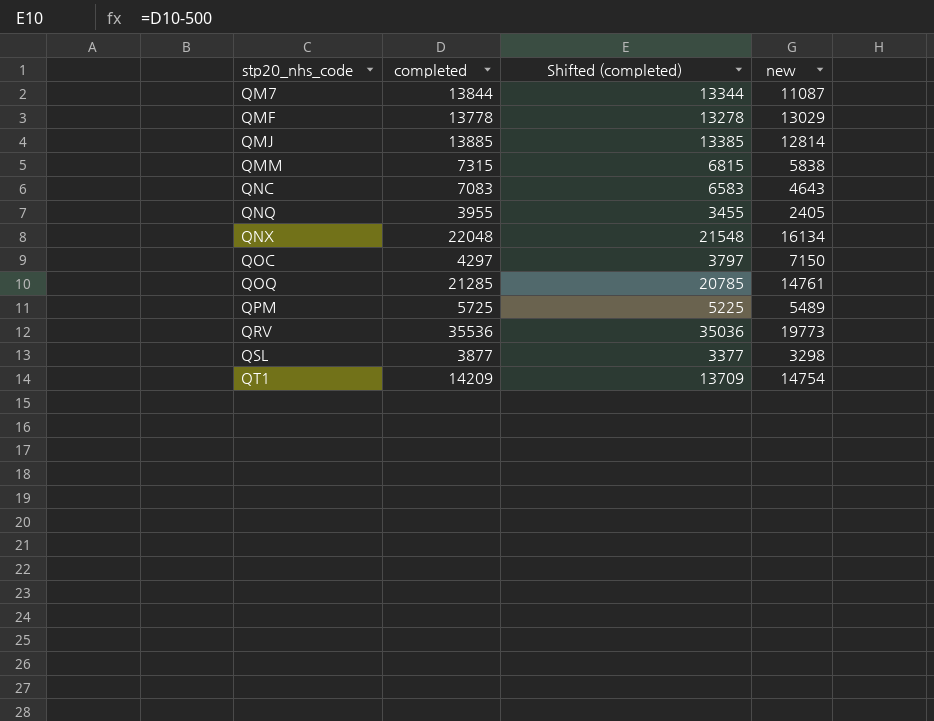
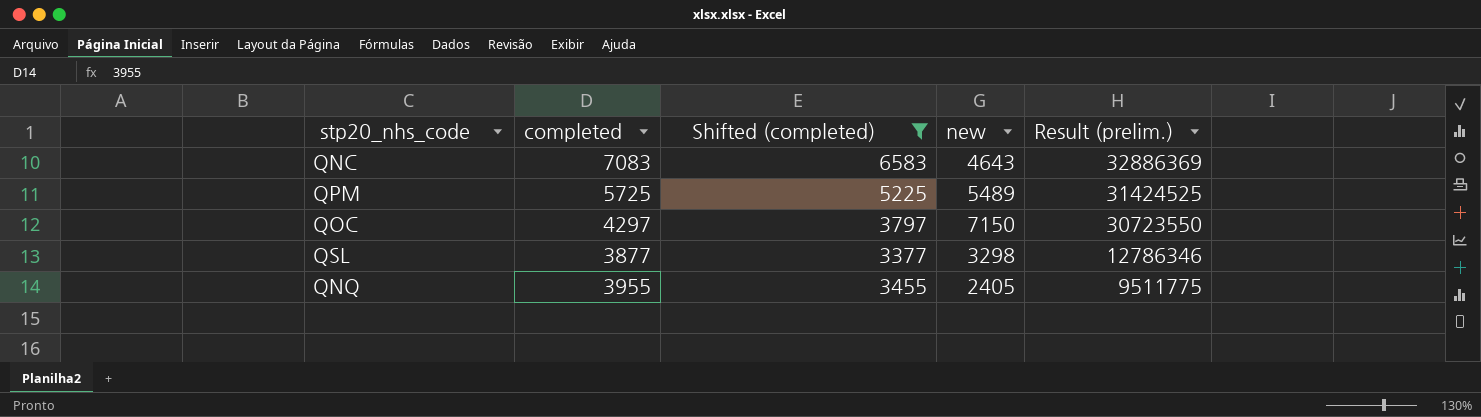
filter: none -> Shifted (completed) <= 6583
row order: stp20_nhs_code ascending -> Result (prelim.) descending
column Result (prelim.) | formula: none -> [completed] * [new]

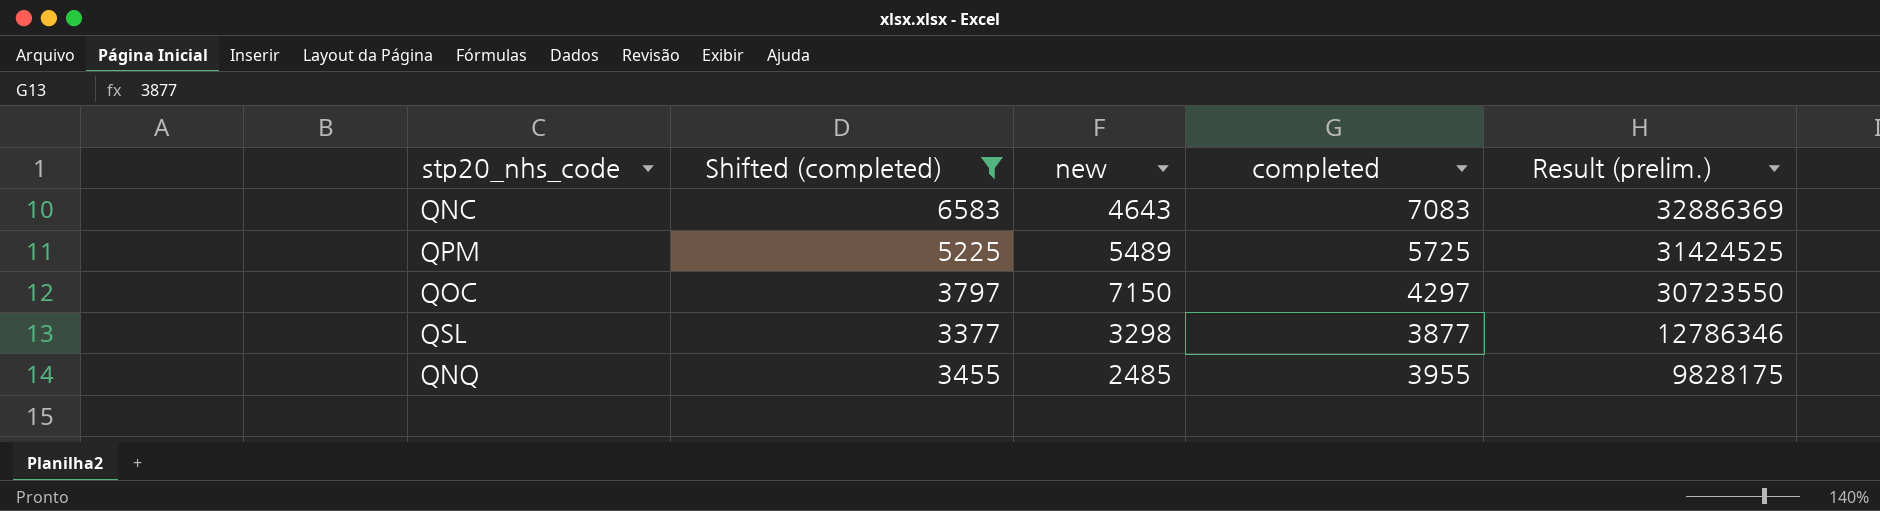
column completed | position: 2 -> 4
QNQ | new: 2405 -> 2485
QNQ | Result (prelim.): 9511775 -> 9828175

